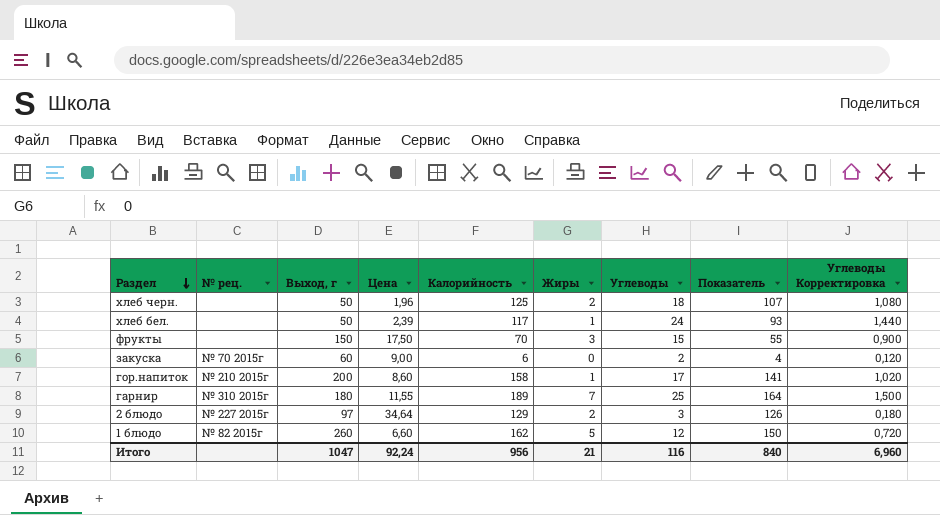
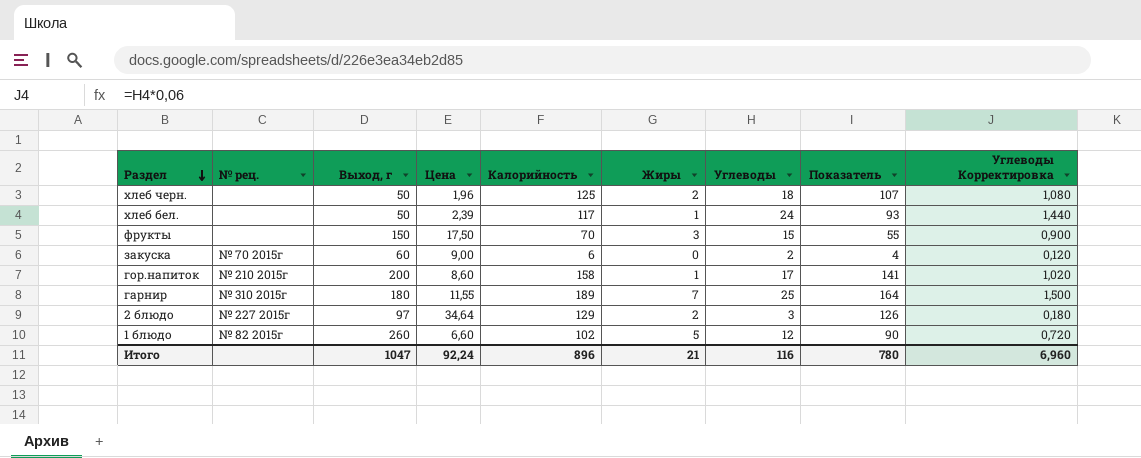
1 блюдо | Калорийность: 162 -> 102
1 блюдо | Показатель: 150 -> 90
Итого | Калорийность: 956 -> 896
Итого | Показатель: 840 -> 780

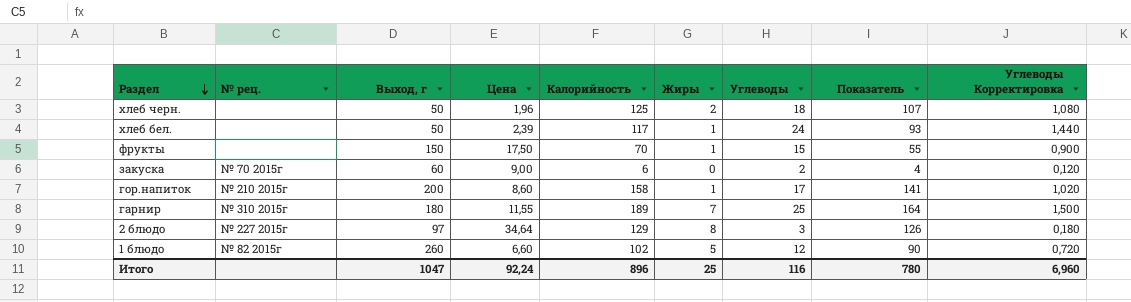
фрукты | Жиры: 3 -> 1
2 блюдо | Жиры: 2 -> 8
Итого | Жиры: 21 -> 25

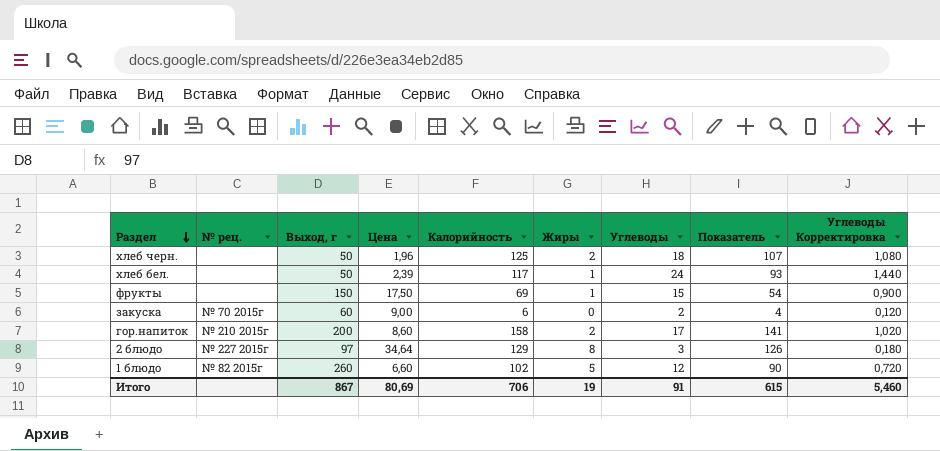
row гарнир: № 310 2015г | 180 | 11,55 | 189 | 7 | 25 | 164 | 1,500 -> none
фрукты | Калорийность: 70 -> 69
фрукты | Показатель: 55 -> 54
гор.напиток | Жиры: 1 -> 2
Итого | Выход, г: 1047 -> 867
Итого | Цена: 92,24 -> 80,69
Итого | Калорийность: 896 -> 706
Итого | Жиры: 25 -> 19
Итого | Углеводы: 116 -> 91
Итого | Показатель: 780 -> 615
Итого | Углеводы Корректировка: 6,960 -> 5,460

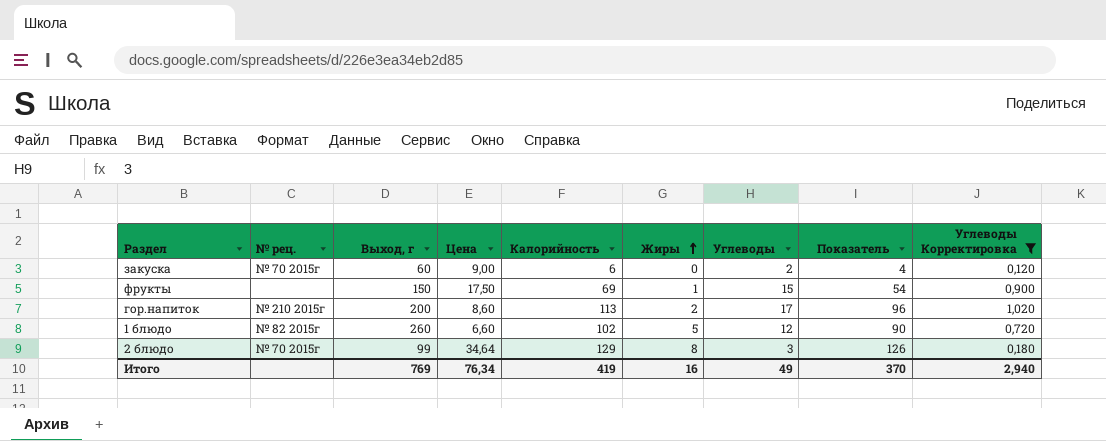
filter: none -> Углеводы Корректировка <= 1,020
row order: Раздел descending -> Жиры ascending
гор.напиток | Калорийность: 158 -> 113
гор.напиток | Показатель: 141 -> 96
2 блюдо | № рец.: № 227 2015г -> № 70 2015г
2 блюдо | Выход, г: 97 -> 99
Итого | Выход, г: 867 -> 769
Итого | Цена: 80,69 -> 76,34
Итого | Калорийность: 706 -> 419
Итого | Жиры: 19 -> 16
Итого | Углеводы: 91 -> 49
Итого | Показатель: 615 -> 370
Итого | Углеводы Корректировка: 5,460 -> 2,940

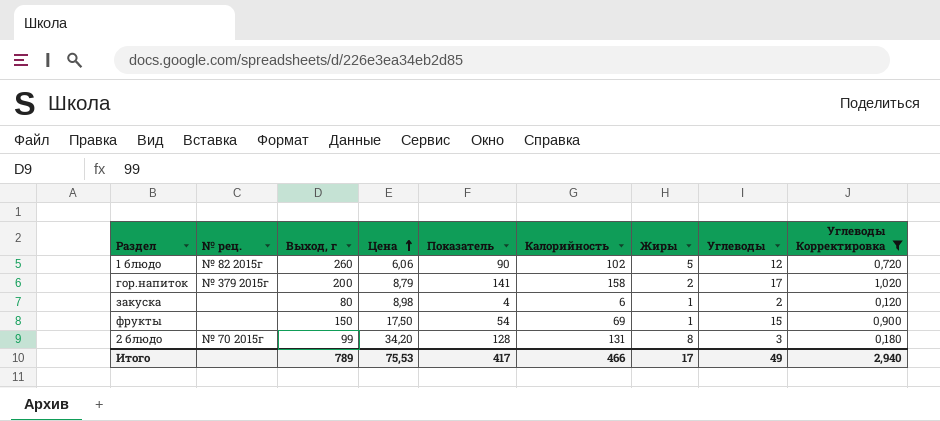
row order: Жиры ascending -> Цена ascending
column Показатель | position: 8 -> 5
1 блюдо | Цена: 6,60 -> 6,06
гор.напиток | № рец.: № 210 2015г -> № 379 2015г
гор.напиток | Цена: 8,60 -> 8,79
гор.напиток | Показатель: 96 -> 141
гор.напиток | Калорийность: 113 -> 158
закуска | № рец.: № 70 2015г -> none
закуска | Выход, г: 60 -> 80
закуска | Цена: 9,00 -> 8,98
закуска | Жиры: 0 -> 1
2 блюдо | Цена: 34,64 -> 34,20
2 блюдо | Показатель: 126 -> 128
2 блюдо | Калорийность: 129 -> 131
Итого | Выход, г: 769 -> 789
Итого | Цена: 76,34 -> 75,53
Итого | Показатель: 370 -> 417
Итого | Калорийность: 419 -> 466
Итого | Жиры: 16 -> 17

